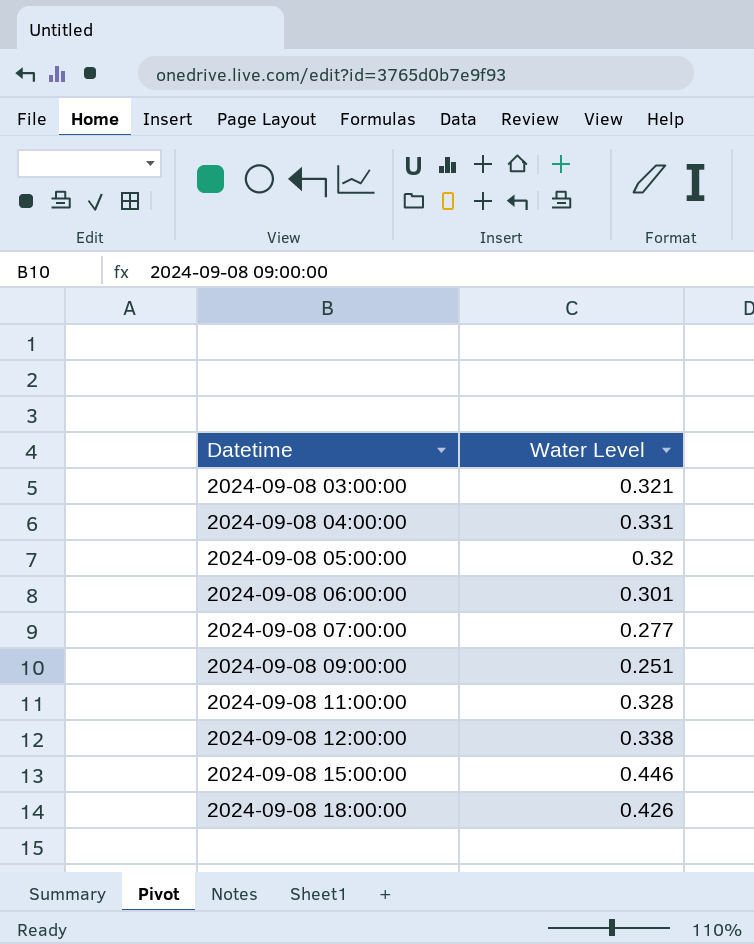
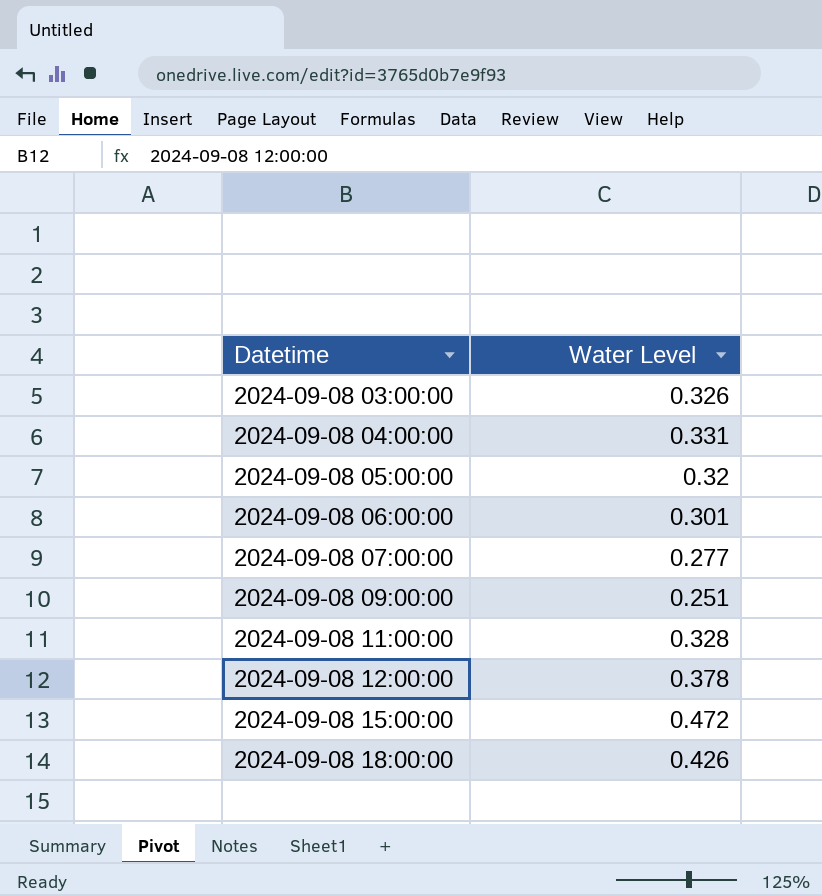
2024-09-08 03:00:00 | Water Level: 0.321 -> 0.326
2024-09-08 12:00:00 | Water Level: 0.338 -> 0.378
2024-09-08 15:00:00 | Water Level: 0.446 -> 0.472

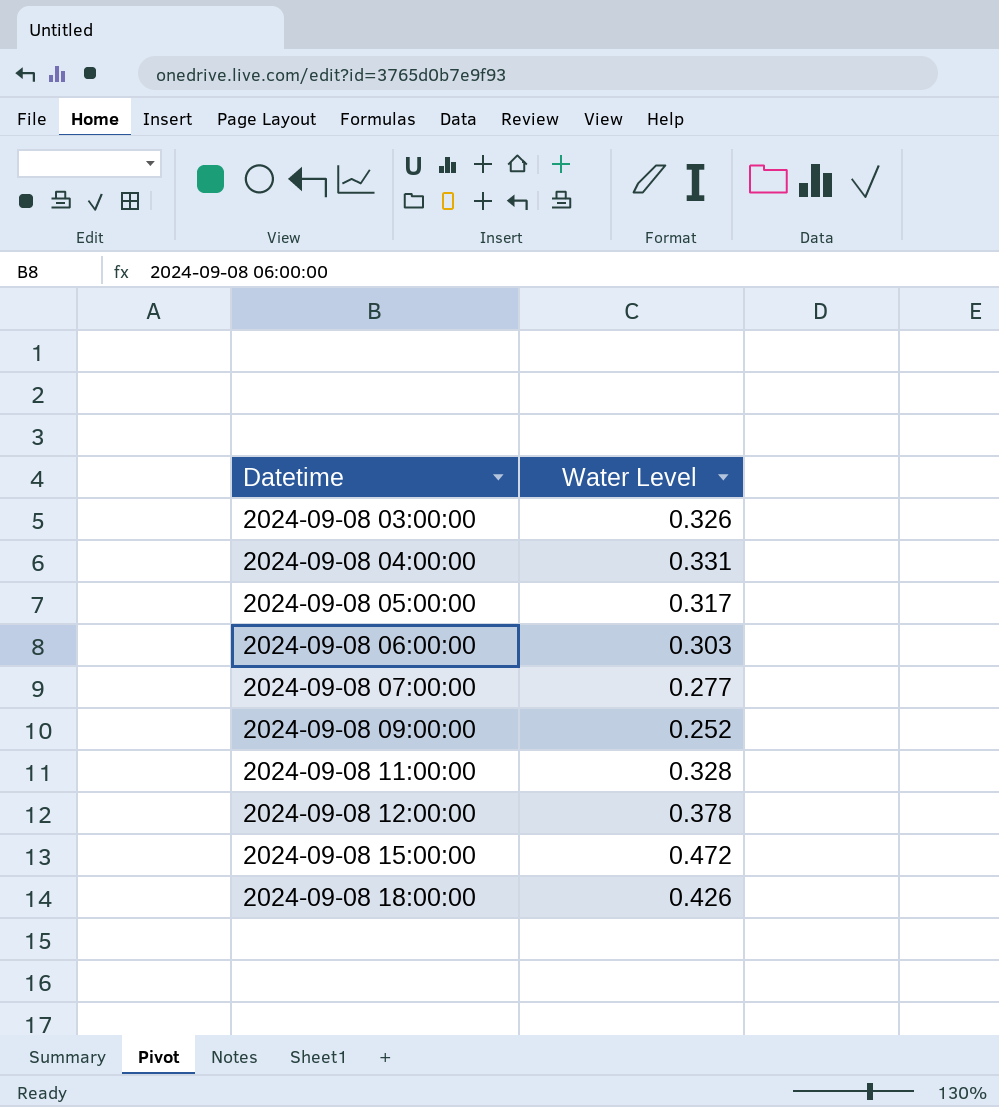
2024-09-08 05:00:00 | Water Level: 0.32 -> 0.317
2024-09-08 06:00:00 | Water Level: 0.301 -> 0.303
2024-09-08 09:00:00 | Water Level: 0.251 -> 0.252

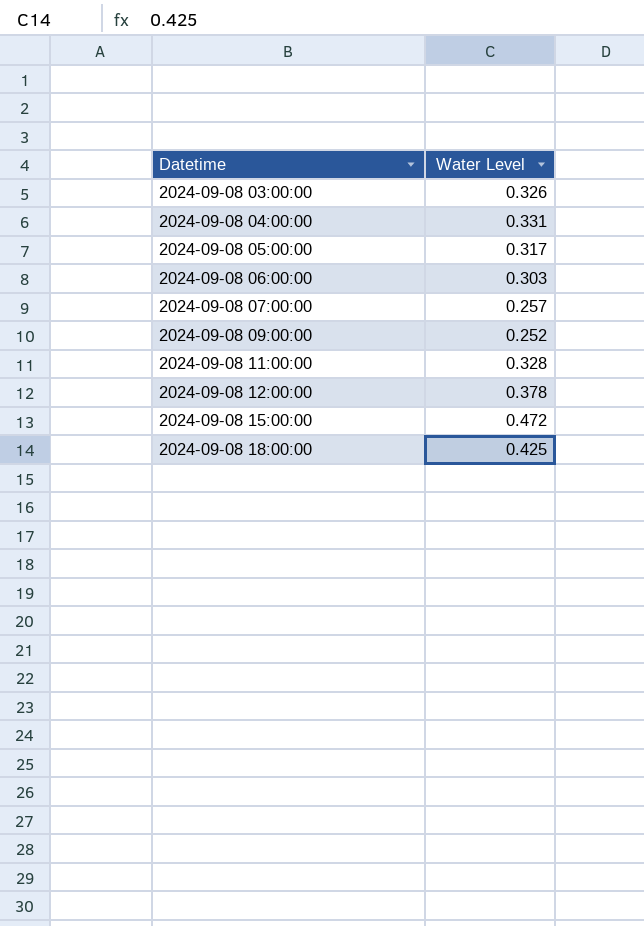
2024-09-08 07:00:00 | Water Level: 0.277 -> 0.257
2024-09-08 18:00:00 | Water Level: 0.426 -> 0.425

